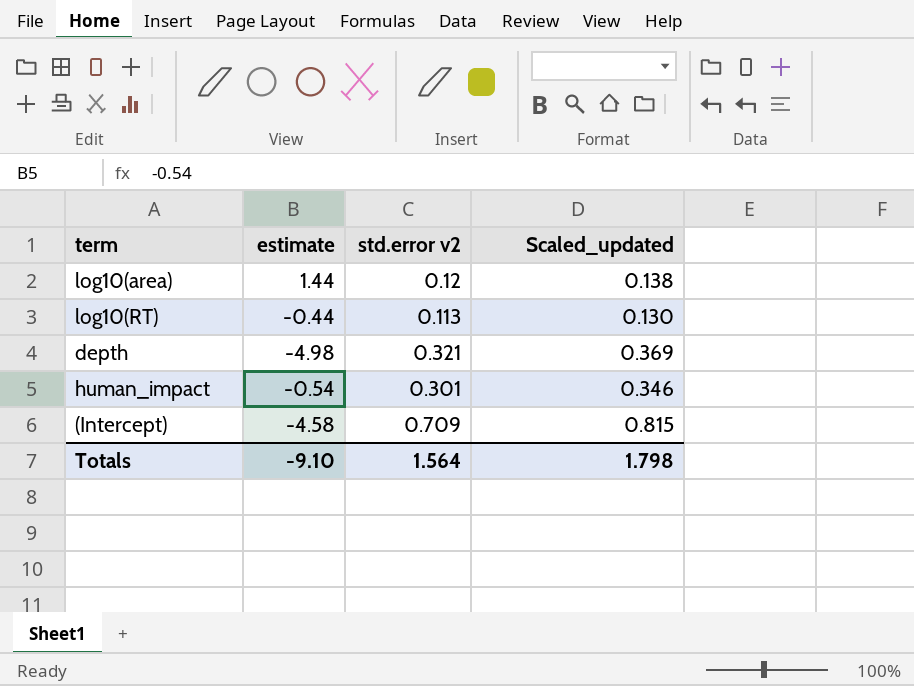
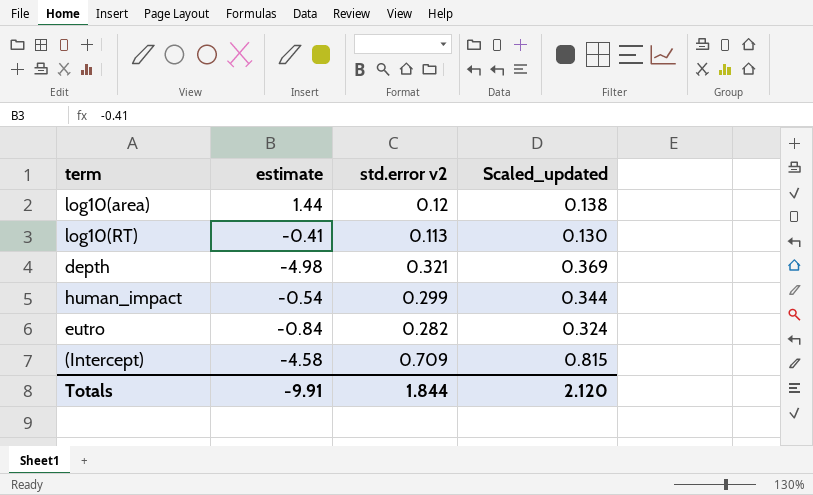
log10(RT) | estimate: -0.44 -> -0.41
human_impact | std.error v2: 0.301 -> 0.299
human_impact | Scaled_updated: 0.346 -> 0.344
row eutro: none -> -0.84 | 0.282 | 0.324
Totals | estimate: -9.10 -> -9.91
Totals | std.error v2: 1.564 -> 1.844
Totals | Scaled_updated: 1.798 -> 2.120

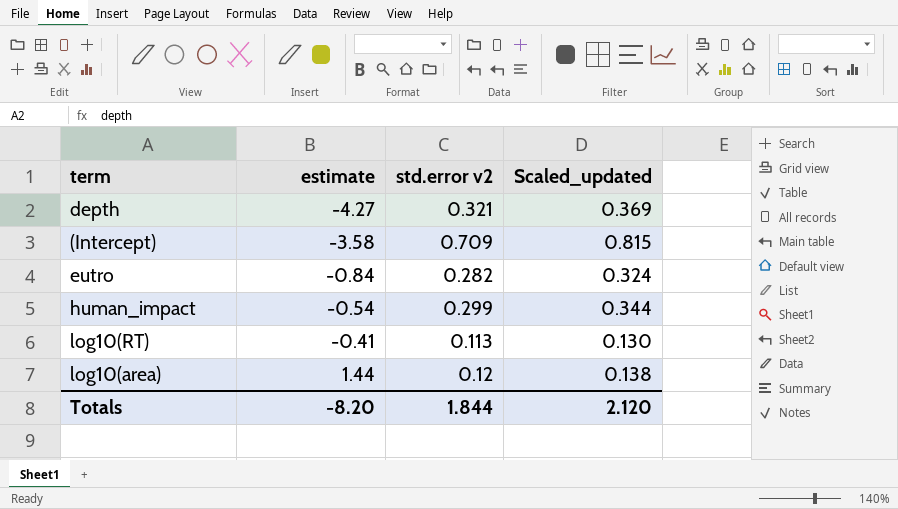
row order: none -> estimate ascending
depth | estimate: -4.98 -> -4.27
(Intercept) | estimate: -4.58 -> -3.58
Totals | estimate: -9.91 -> -8.20

